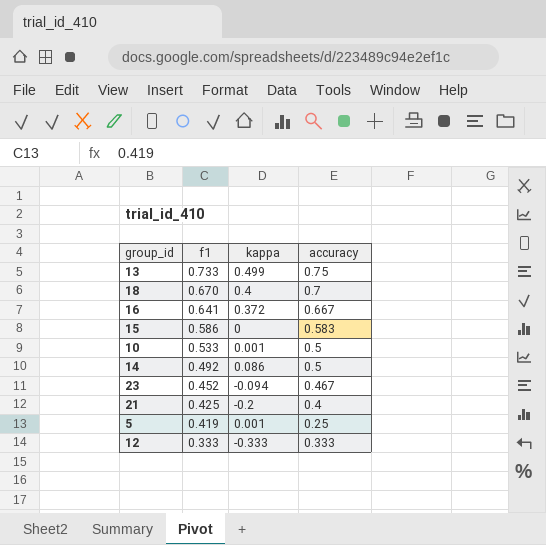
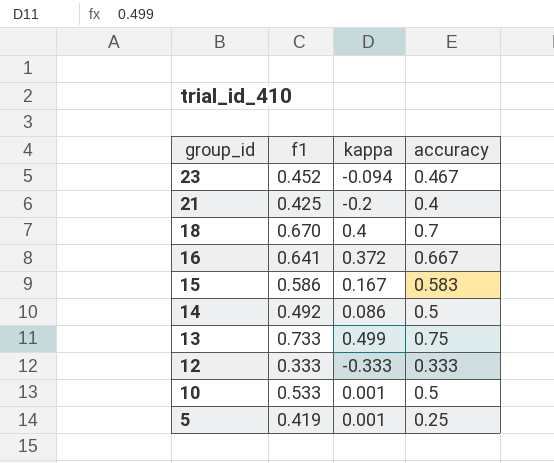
row order: f1 descending -> group_id descending
15 | kappa: 0 -> 0.167

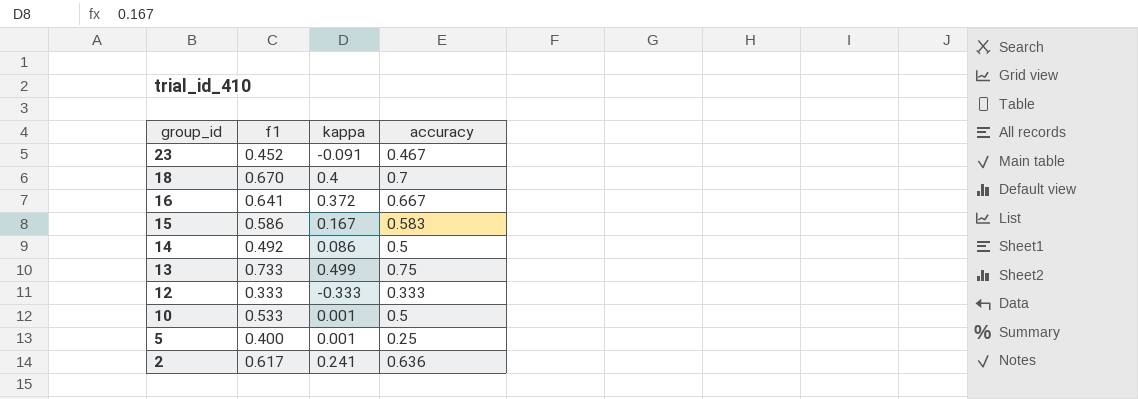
row 21: 0.425 | -0.2 | 0.4 -> none
23 | kappa: -0.094 -> -0.091
5 | f1: 0.419 -> 0.400
row 2: none -> 0.617 | 0.241 | 0.636

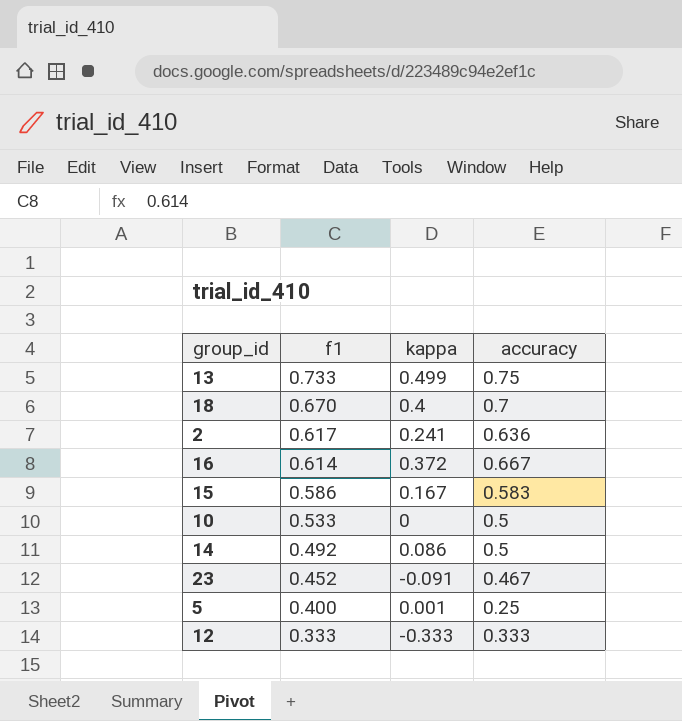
row order: group_id descending -> f1 descending
16 | f1: 0.641 -> 0.614
10 | kappa: 0.001 -> 0

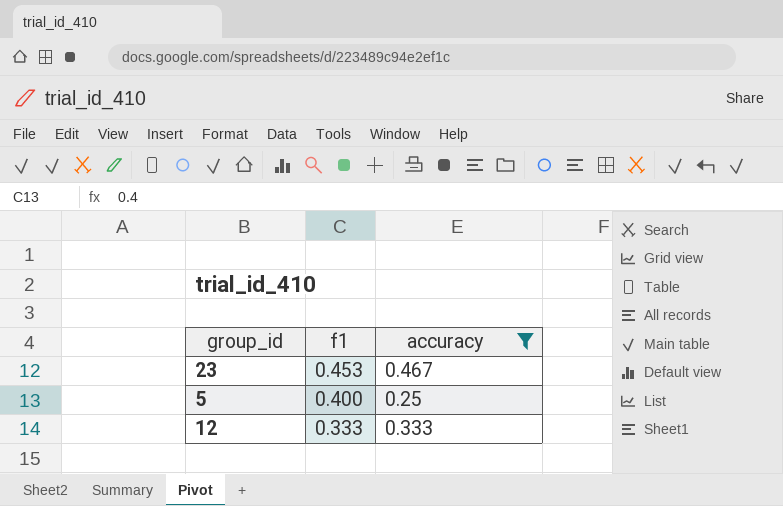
filter: none -> accuracy <= 0.467
column kappa | position: 3 -> none
23 | f1: 0.452 -> 0.453

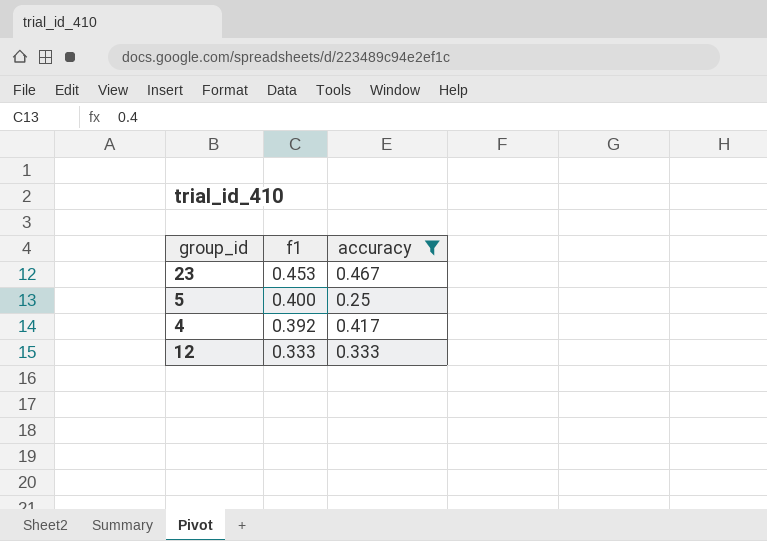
row 4: none -> 0.392 | 0.417

